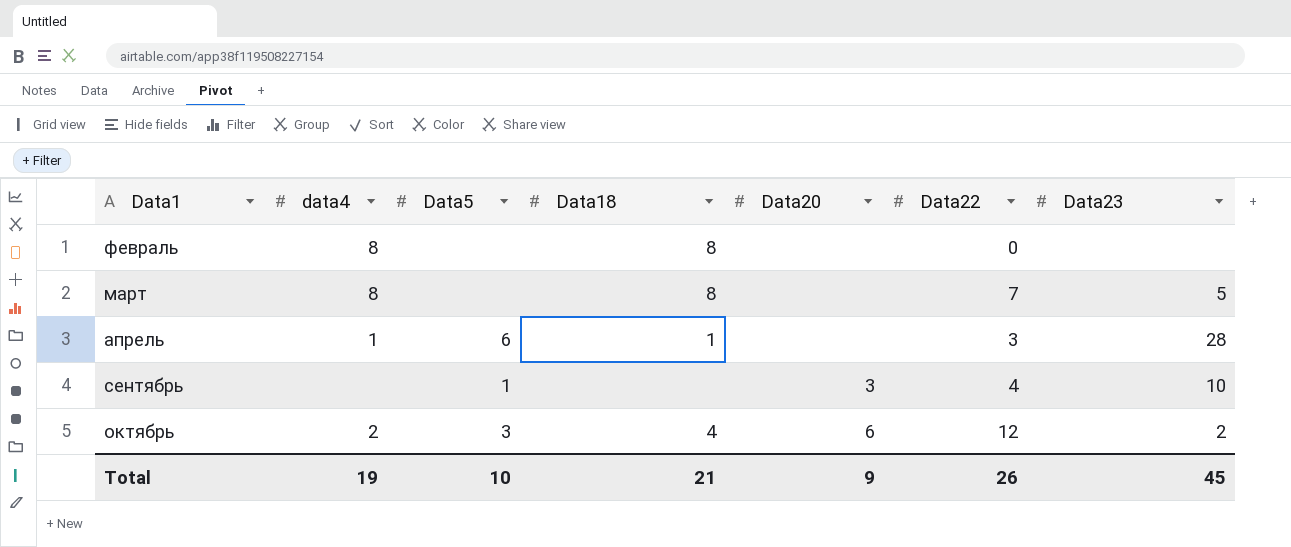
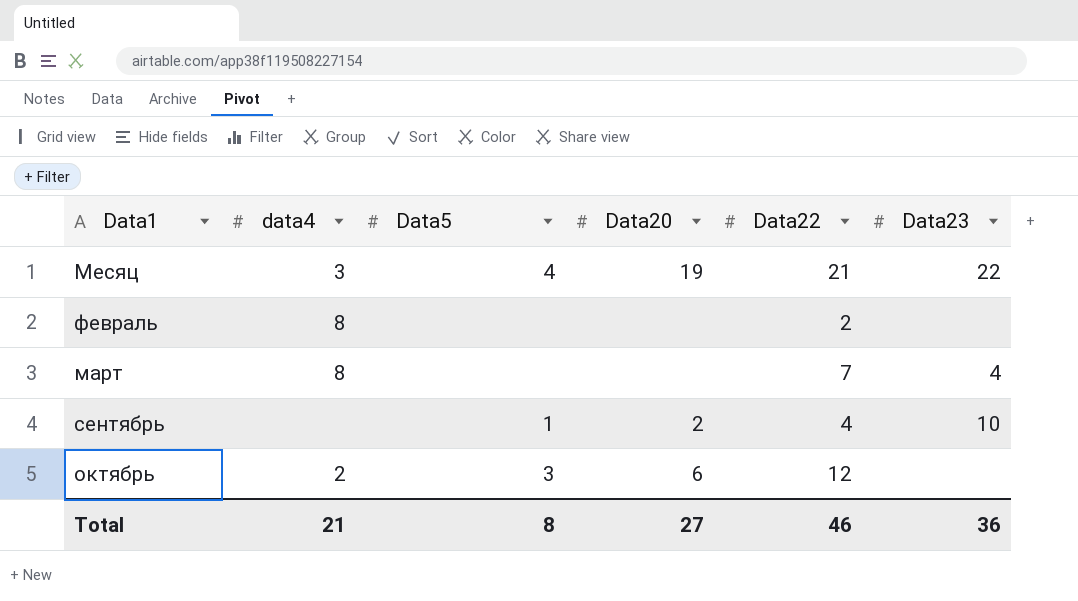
column Data18 | position: 4 -> none
row апрель: 1 | 6 | 1 | none | 3 | 28 -> none
row Месяц: none -> 3 | 4 | 19 | 21 | 22
февраль | Data22: 0 -> 2
март | Data23: 5 -> 4
сентябрь | Data20: 3 -> 2
октябрь | Data23: 2 -> none
Total | data4: 19 -> 21
Total | Data5: 10 -> 8
Total | Data20: 9 -> 27
Total | Data22: 26 -> 46
Total | Data23: 45 -> 36

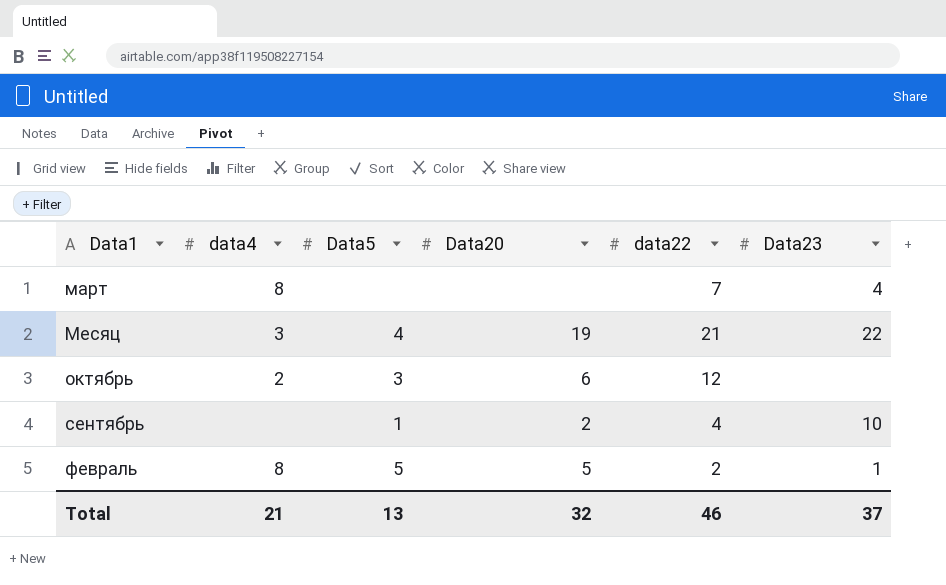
row order: none -> Data1 ascending
column name: Data22 -> data22
февраль | Data5: none -> 5
февраль | Data20: none -> 5
февраль | Data23: none -> 1
Total | Data5: 8 -> 13
Total | Data20: 27 -> 32
Total | Data23: 36 -> 37

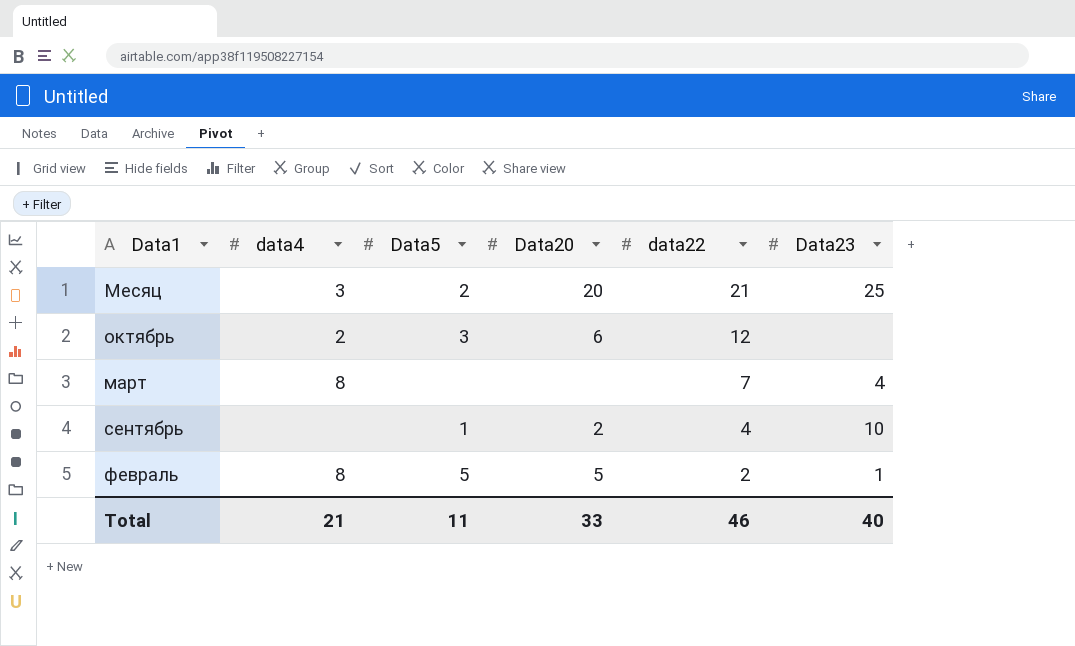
row order: Data1 ascending -> data22 descending
Месяц | Data5: 4 -> 2
Месяц | Data20: 19 -> 20
Месяц | Data23: 22 -> 25
Total | Data5: 13 -> 11
Total | Data20: 32 -> 33
Total | Data23: 37 -> 40

